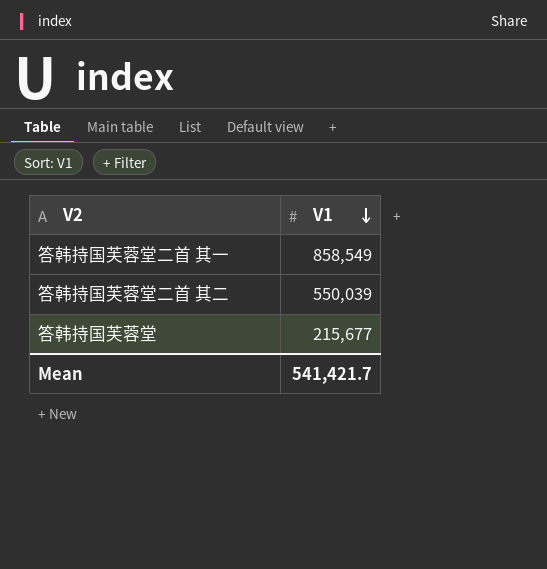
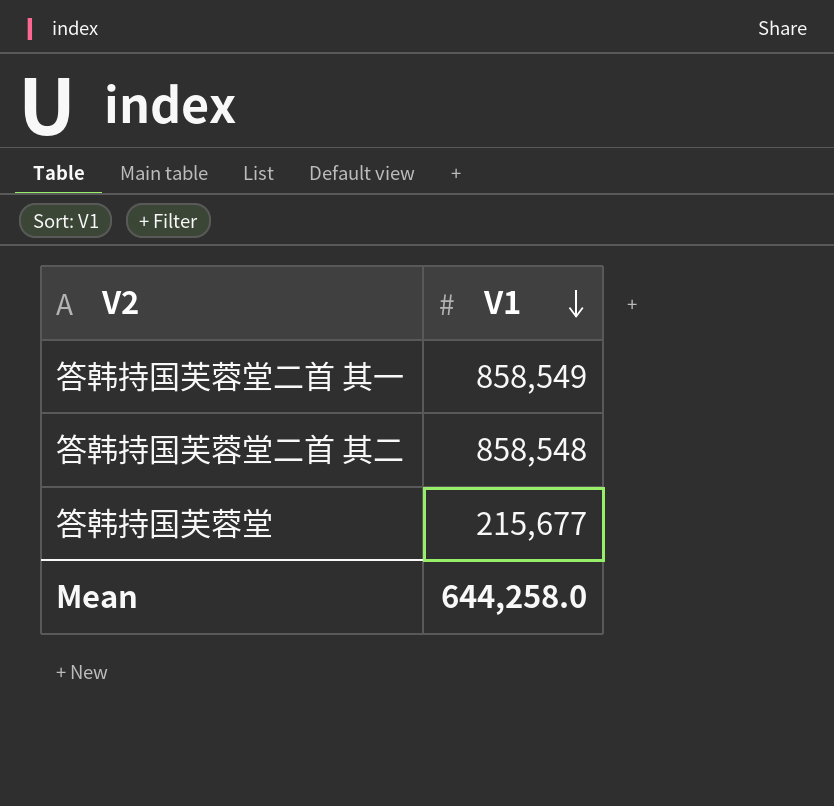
答韩持国芙蓉堂二首 其二 | V1: 550,039 -> 858,548
Mean | V1: 541,421.7 -> 644,258.0

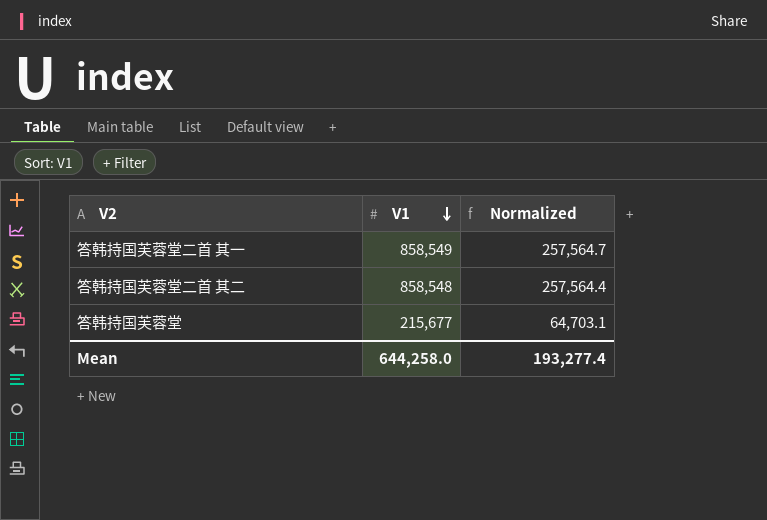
column Normalized | formula: none -> [V1] * 0.3

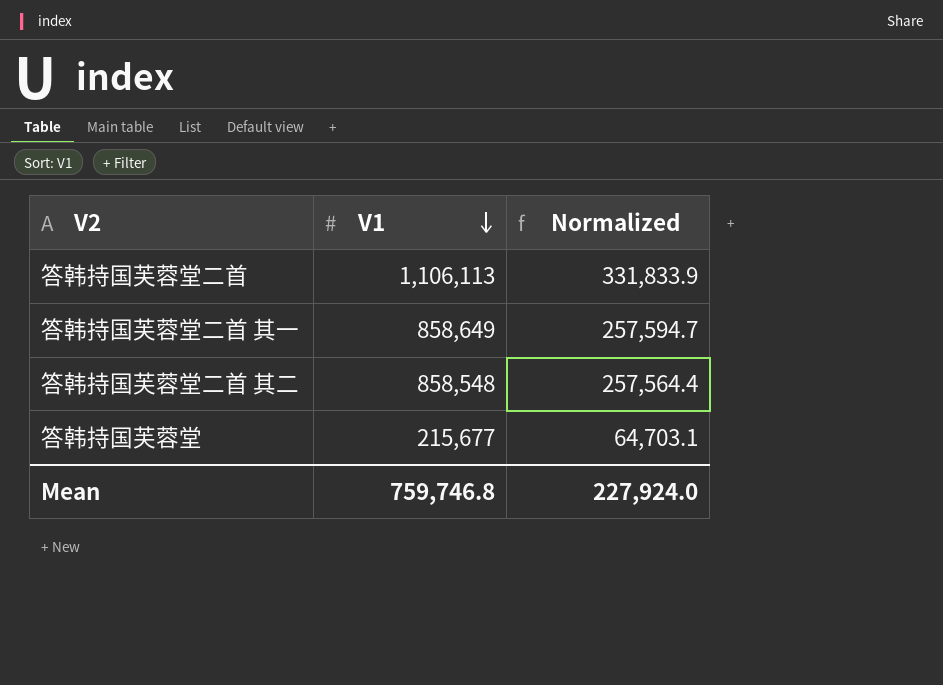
row 答韩持国芙蓉堂二首: none -> 1,106,113 | 331,833.9
答韩持国芙蓉堂二首 其一 | V1: 858,549 -> 858,649
答韩持国芙蓉堂二首 其一 | Normalized: 257,564.7 -> 257,594.7
Mean | V1: 644,258.0 -> 759,746.8
Mean | Normalized: 193,277.4 -> 227,924.0

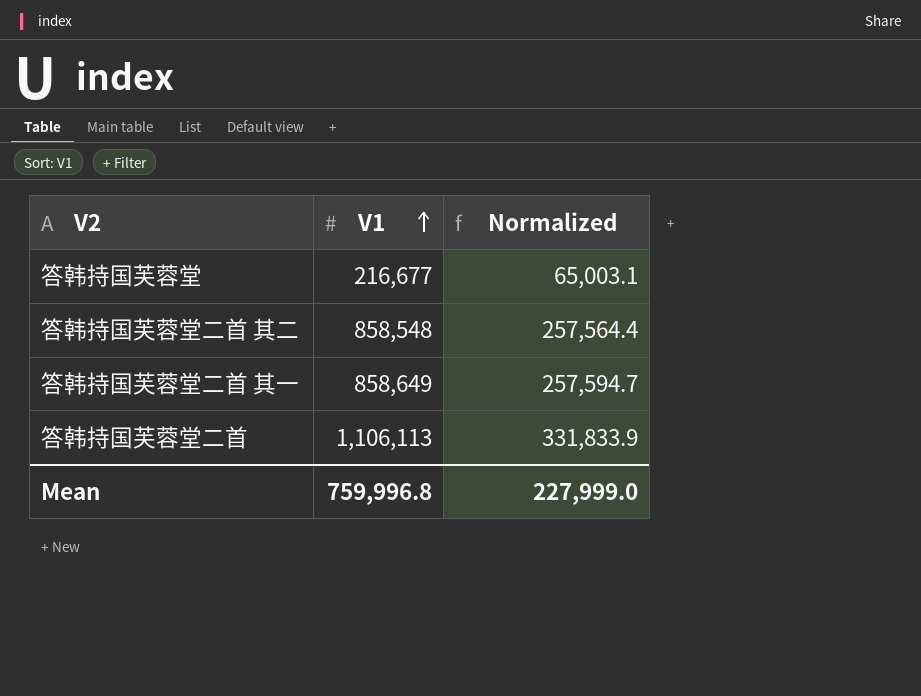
row order: V1 descending -> V1 ascending
答韩持国芙蓉堂 | V1: 215,677 -> 216,677
答韩持国芙蓉堂 | Normalized: 64,703.1 -> 65,003.1
Mean | V1: 759,746.8 -> 759,996.8
Mean | Normalized: 227,924.0 -> 227,999.0

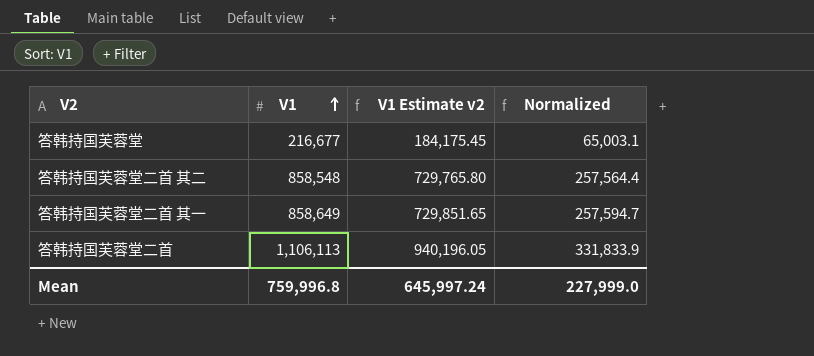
column V1 Estimate v2 | formula: none -> [V1] * 0.85

